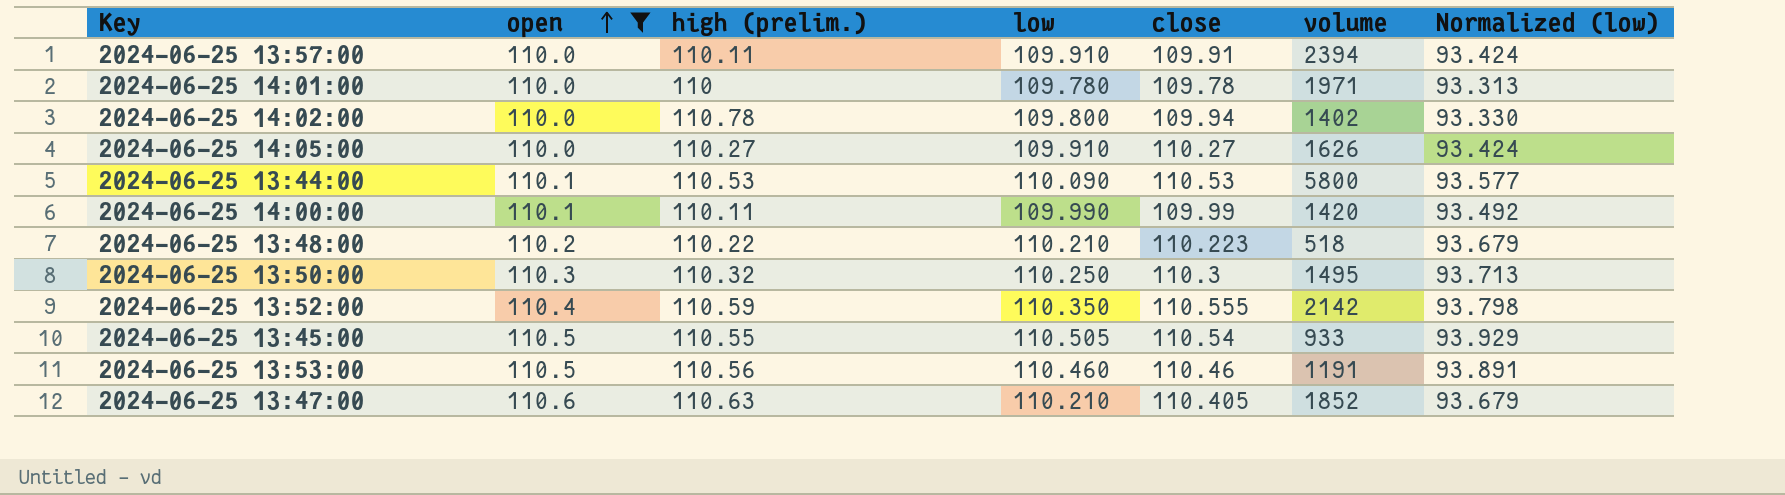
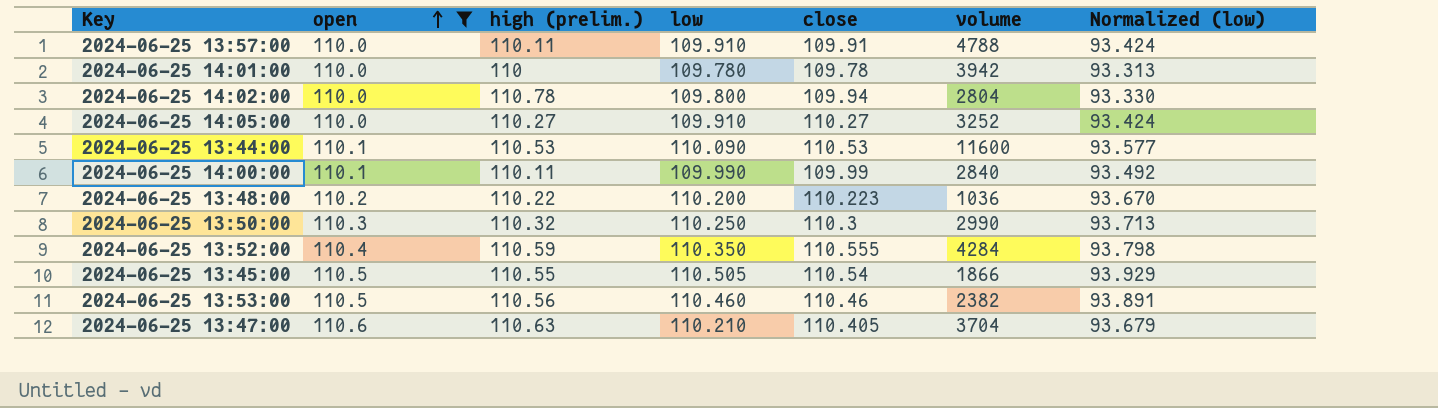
2024-06-25 13:57:00 | volume: 2394 -> 4788
2024-06-25 14:01:00 | volume: 1971 -> 3942
2024-06-25 14:02:00 | volume: 1402 -> 2804
2024-06-25 14:05:00 | volume: 1626 -> 3252
2024-06-25 13:44:00 | volume: 5800 -> 11600
2024-06-25 14:00:00 | volume: 1420 -> 2840
2024-06-25 13:48:00 | low: 110.210 -> 110.200
2024-06-25 13:48:00 | volume: 518 -> 1036
2024-06-25 13:48:00 | Normalized (low): 93.679 -> 93.670
2024-06-25 13:50:00 | volume: 1495 -> 2990
2024-06-25 13:52:00 | volume: 2142 -> 4284
2024-06-25 13:45:00 | volume: 933 -> 1866
2024-06-25 13:53:00 | volume: 1191 -> 2382
2024-06-25 13:47:00 | volume: 1852 -> 3704

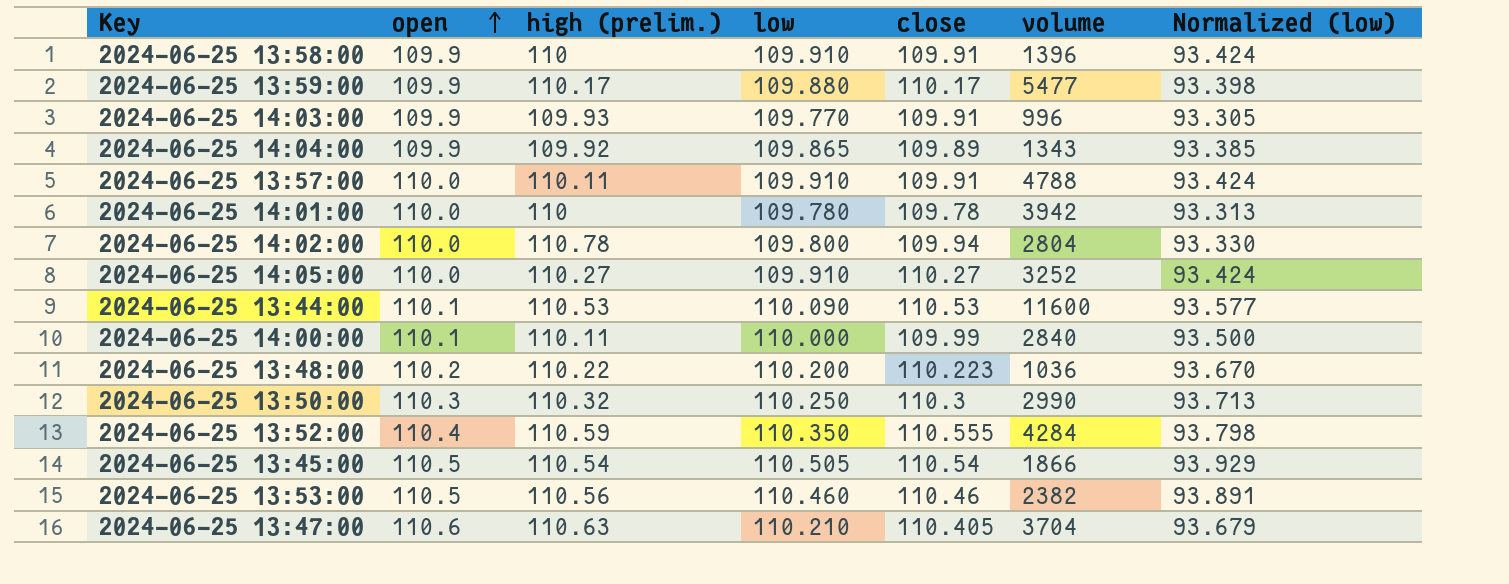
filter: open != 109.9 -> none
2024-06-25 14:00:00 | low: 109.990 -> 110.000
2024-06-25 14:00:00 | Normalized (low): 93.492 -> 93.500
2024-06-25 13:45:00 | high (prelim.): 110.55 -> 110.54

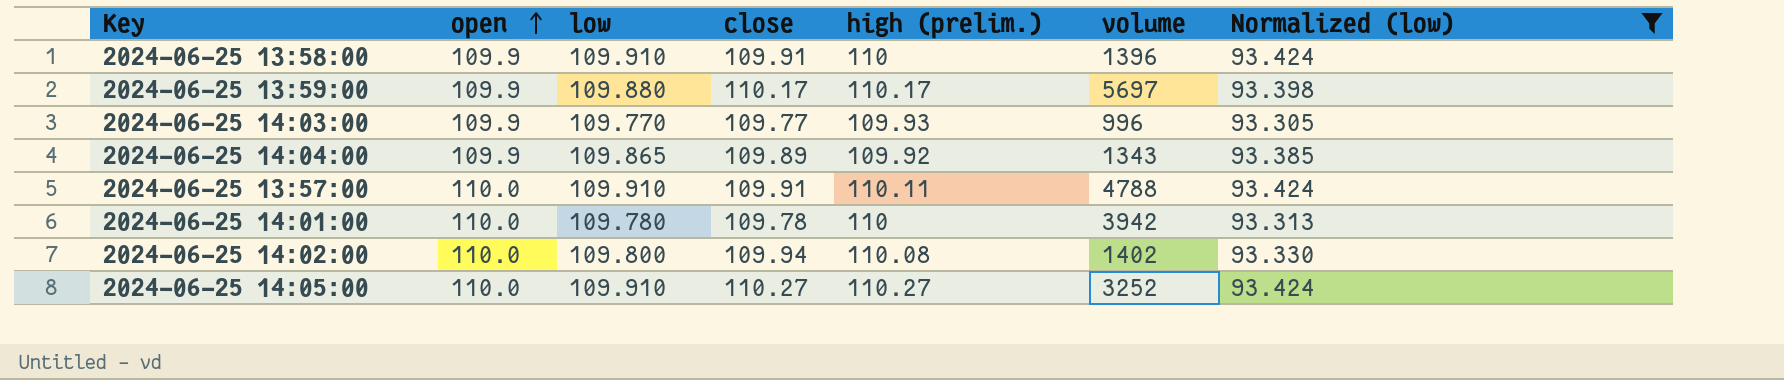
filter: none -> Normalized (low) <= 93.424
column high (prelim.) | position: 3 -> 5
2024-06-25 13:59:00 | volume: 5477 -> 5697
2024-06-25 14:03:00 | close: 109.91 -> 109.77
2024-06-25 14:02:00 | high (prelim.): 110.78 -> 110.08
2024-06-25 14:02:00 | volume: 2804 -> 1402

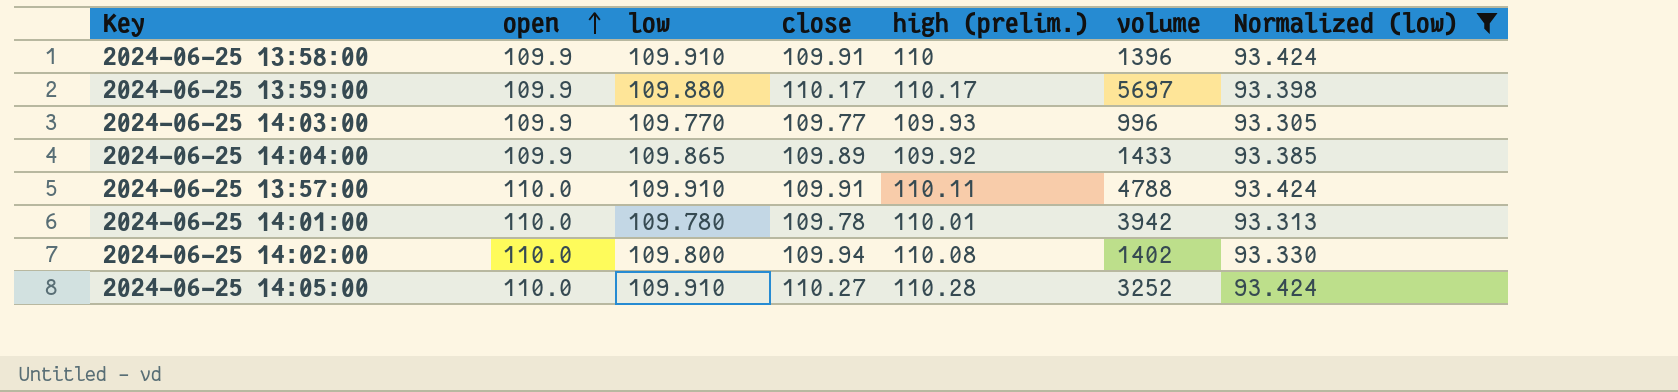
2024-06-25 14:04:00 | volume: 1343 -> 1433
2024-06-25 14:01:00 | high (prelim.): 110 -> 110.01
2024-06-25 14:05:00 | high (prelim.): 110.27 -> 110.28

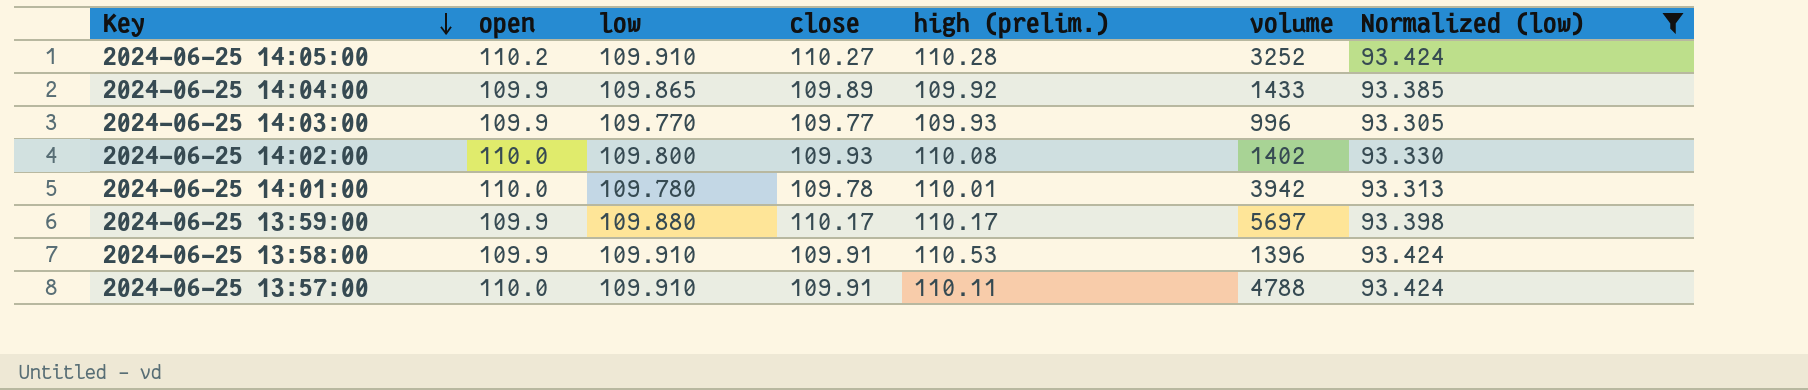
row order: open ascending -> Key descending
2024-06-25 14:05:00 | open: 110.0 -> 110.2
2024-06-25 14:02:00 | close: 109.94 -> 109.93
2024-06-25 13:58:00 | high (prelim.): 110 -> 110.53

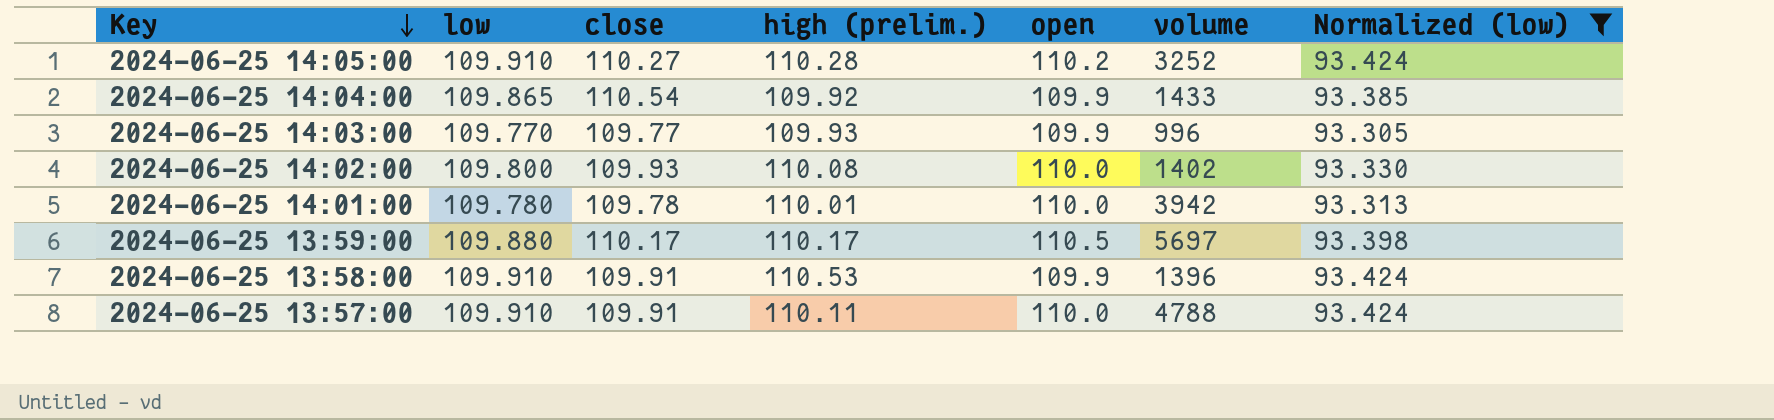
column open | position: 2 -> 5
2024-06-25 14:04:00 | close: 109.89 -> 110.54
2024-06-25 13:59:00 | open: 109.9 -> 110.5

